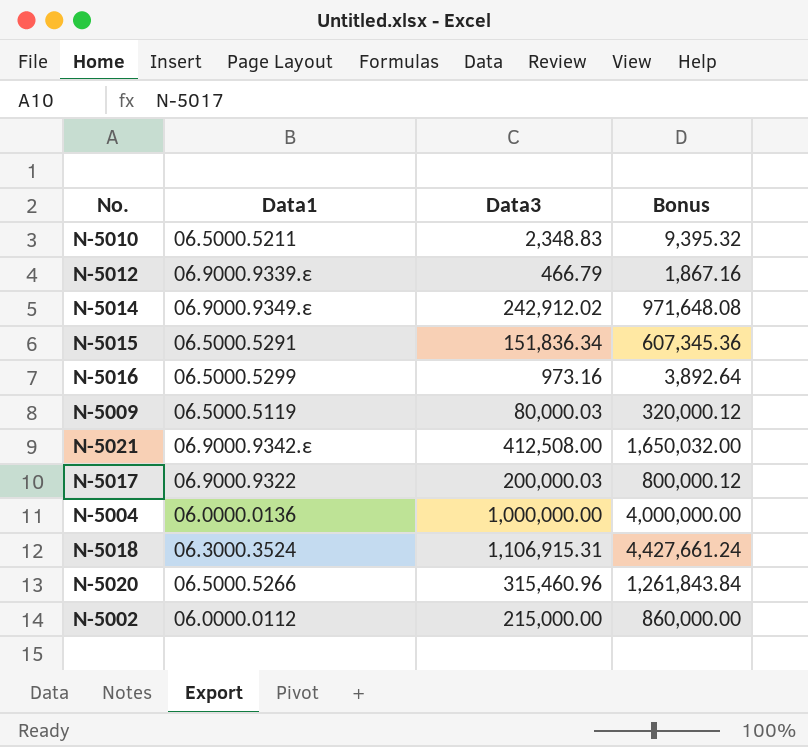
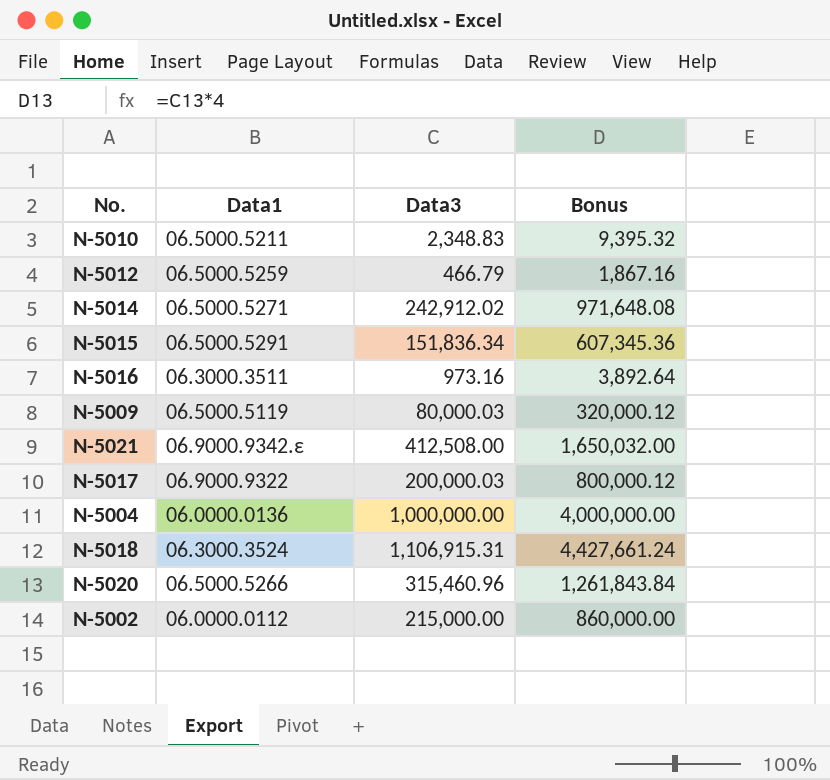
N-5012 | Data1: 06.9000.9339.ε -> 06.5000.5259
N-5014 | Data1: 06.9000.9349.ε -> 06.5000.5271
N-5016 | Data1: 06.5000.5299 -> 06.3000.3511

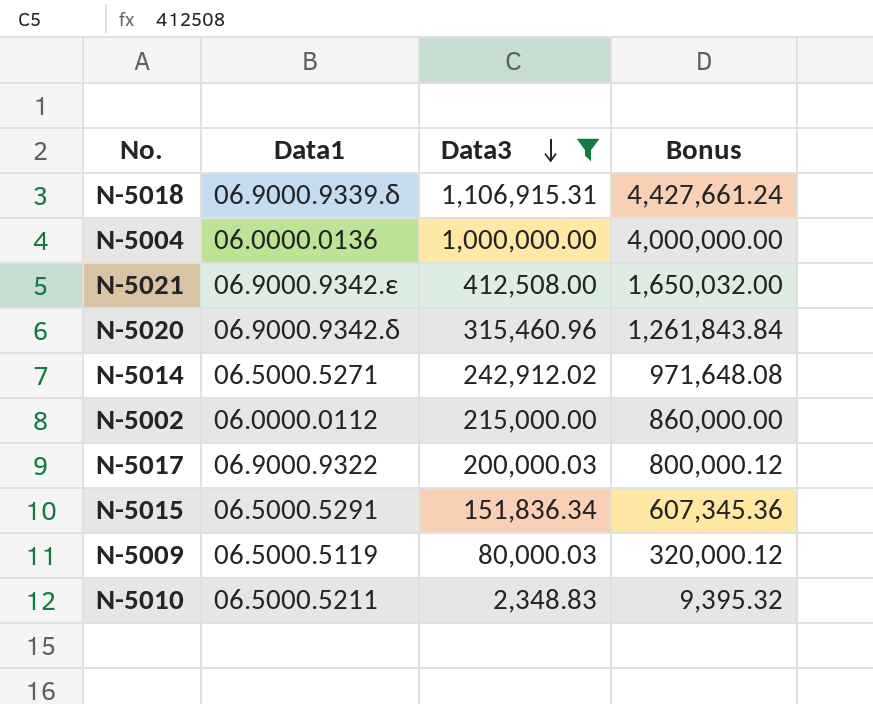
filter: none -> Data3 >= 2,348.83
row order: none -> Data3 descending
N-5018 | Data1: 06.3000.3524 -> 06.9000.9339.δ
N-5020 | Data1: 06.5000.5266 -> 06.9000.9342.δ

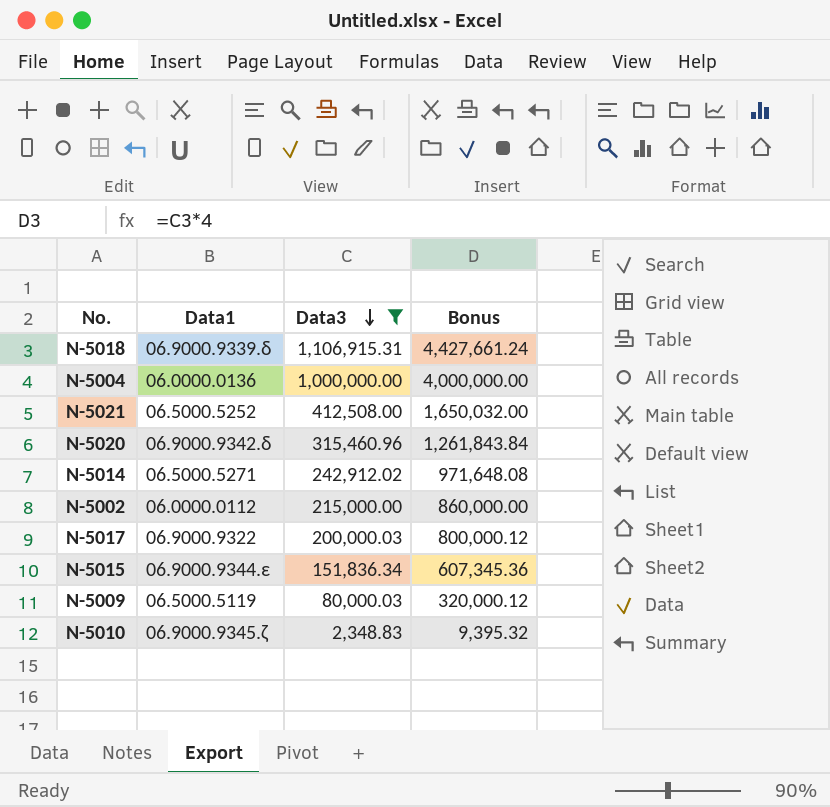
N-5021 | Data1: 06.9000.9342.ε -> 06.5000.5252
N-5015 | Data1: 06.5000.5291 -> 06.9000.9344.ε
N-5010 | Data1: 06.5000.5211 -> 06.9000.9345.ζ

